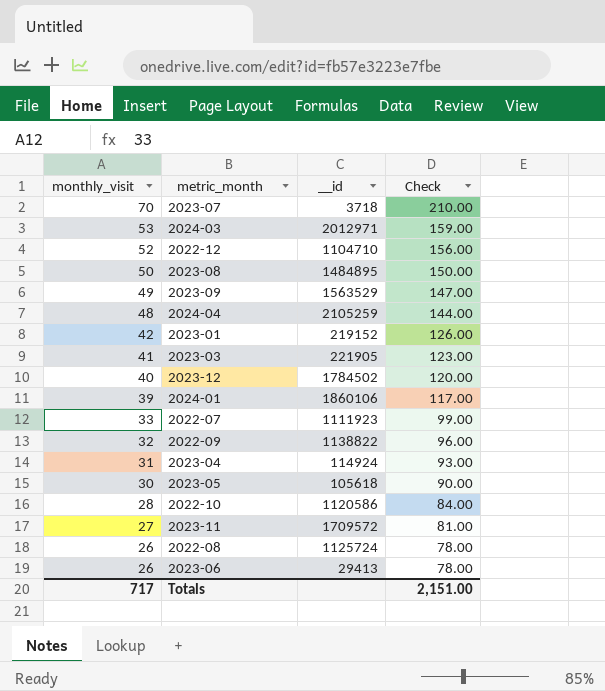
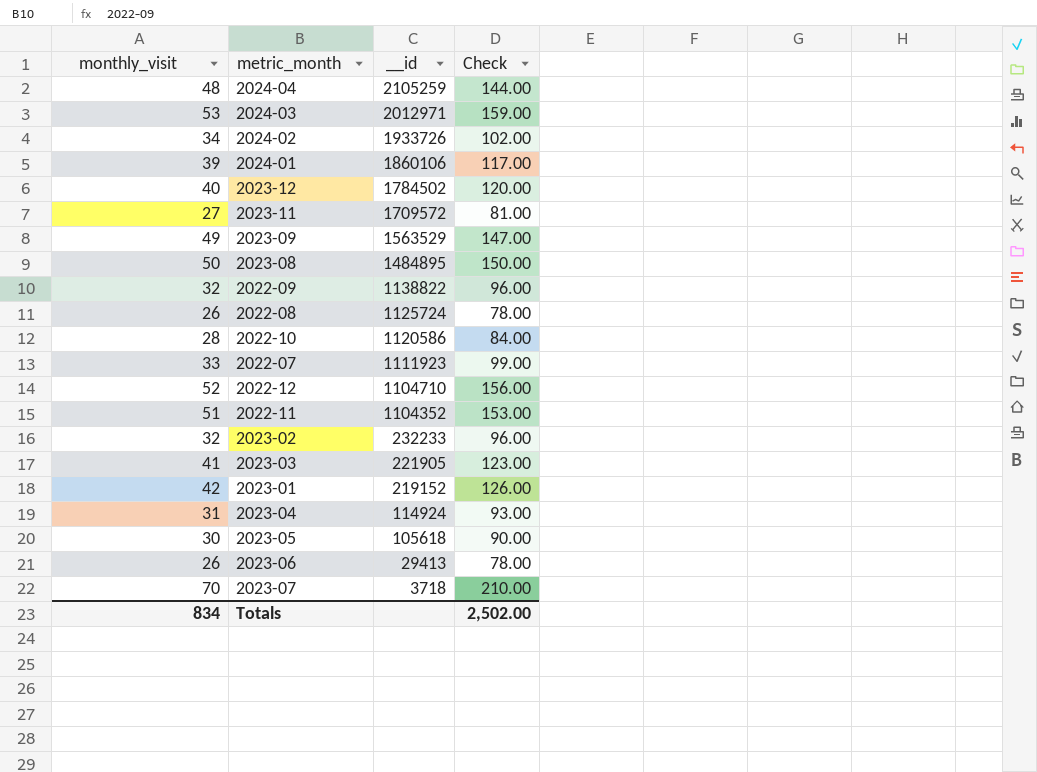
row order: monthly_visit descending -> __id descending
row 2024-02: none -> 34 | 1933726 | 102.00
row 2022-11: none -> 51 | 1104352 | 153.00
row 2023-02: none -> 32 | 232233 | 96.00
Totals | monthly_visit: 717 -> 834
Totals | Check: 2,151.00 -> 2,502.00

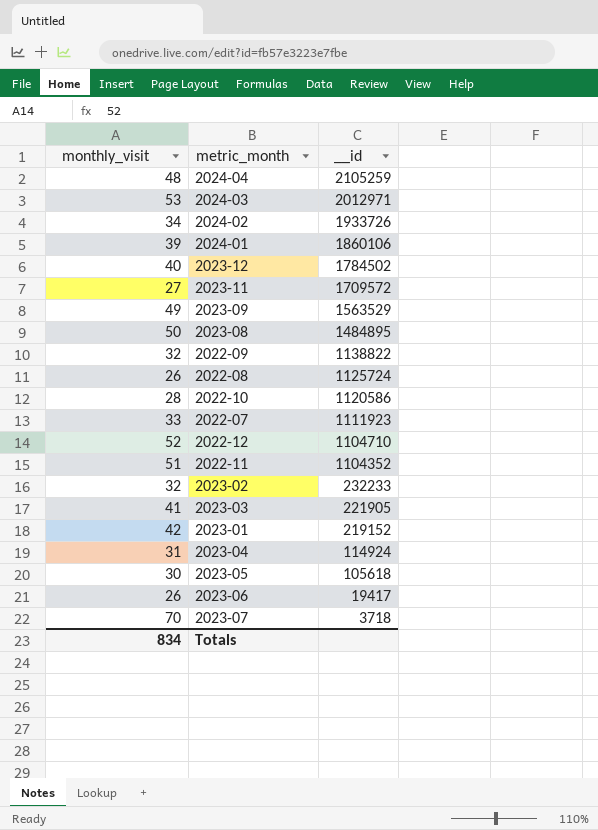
column Check | formula: [monthly_visit] * 3 -> none
2023-06 | __id: 29413 -> 19417

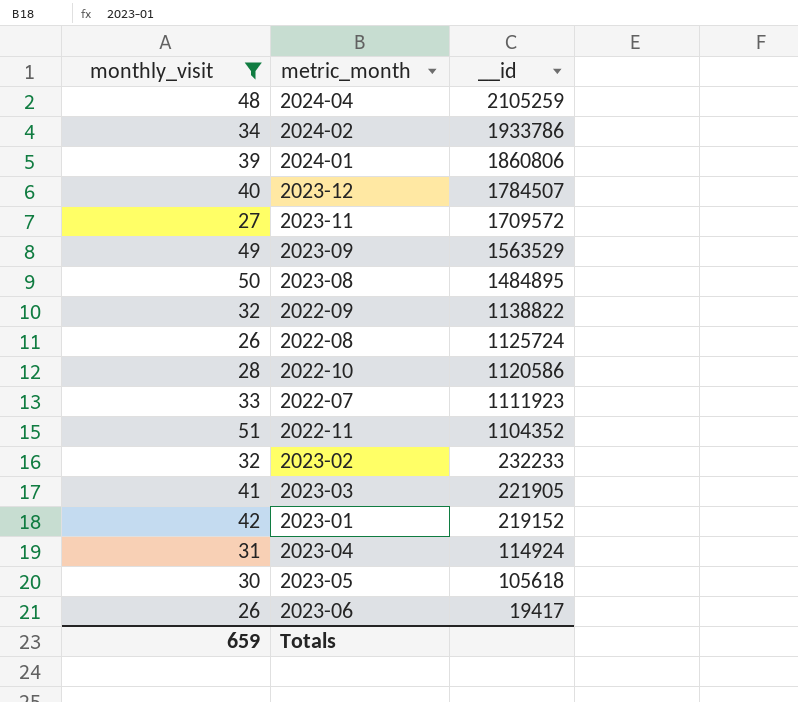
filter: none -> monthly_visit <= 51
2024-02 | __id: 1933726 -> 1933786
2024-01 | __id: 1860106 -> 1860806
2023-12 | __id: 1784502 -> 1784507
Totals | monthly_visit: 834 -> 659

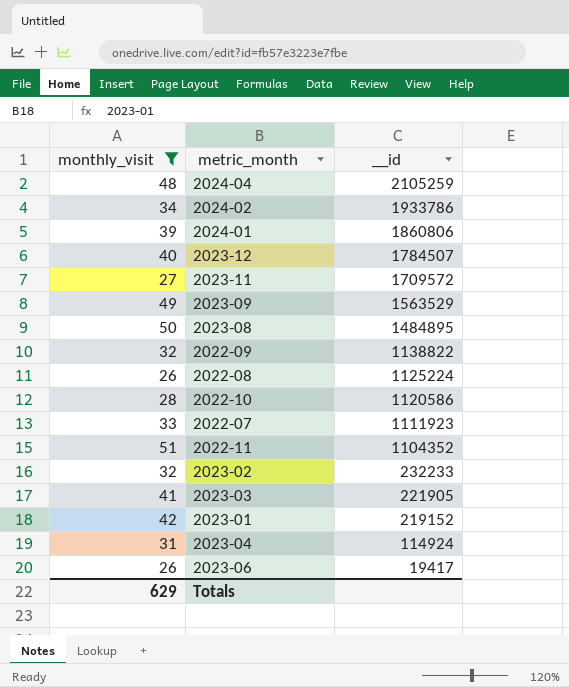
row 2023-05: 30 | 105618 -> none
2022-08 | __id: 1125724 -> 1125224
Totals | monthly_visit: 659 -> 629

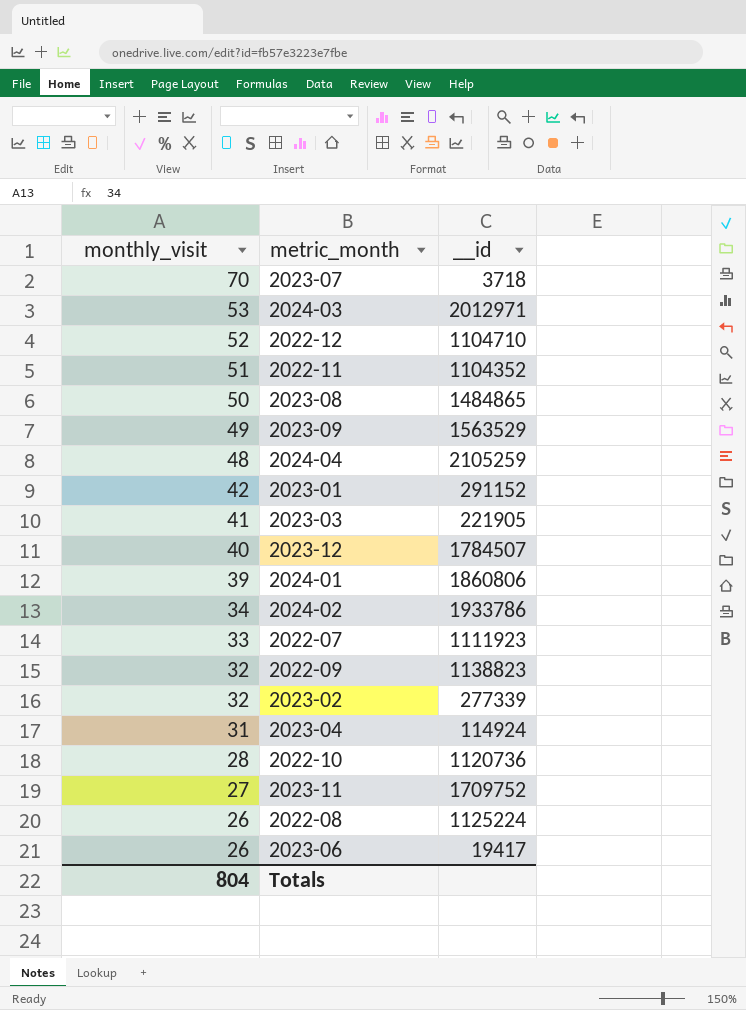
filter: monthly_visit <= 51 -> none
row order: __id descending -> monthly_visit descending
2023-08 | __id: 1484895 -> 1484865
2023-01 | __id: 219152 -> 291152
2022-09 | __id: 1138822 -> 1138823
2023-02 | __id: 232233 -> 277339
2022-10 | __id: 1120586 -> 1120736
2023-11 | __id: 1709572 -> 1709752
Totals | monthly_visit: 629 -> 804

